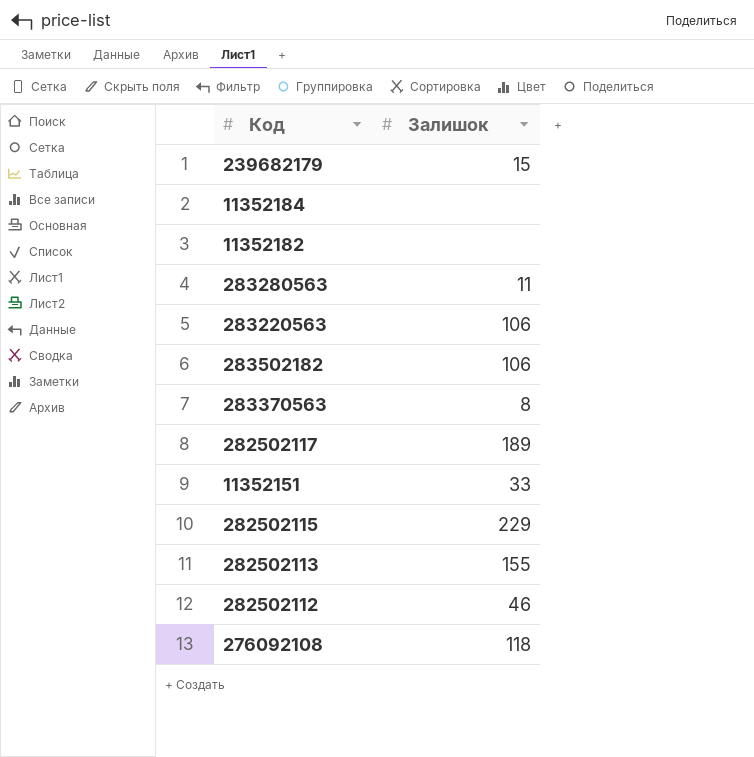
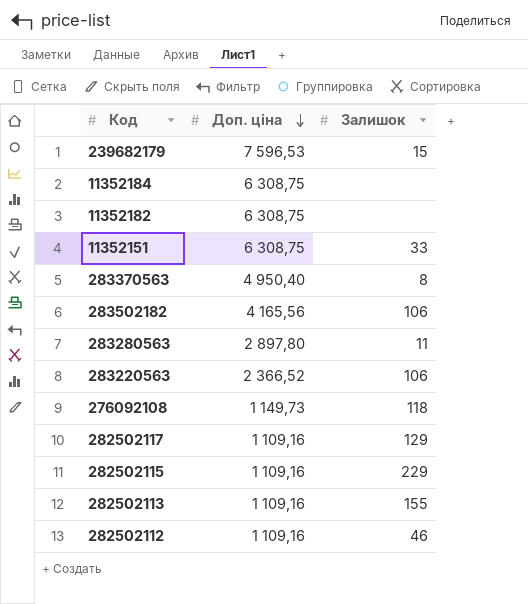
row order: none -> Доп. ціна descending
column Доп. ціна | position: none -> 2
282502117 | Залишок: 189 -> 129

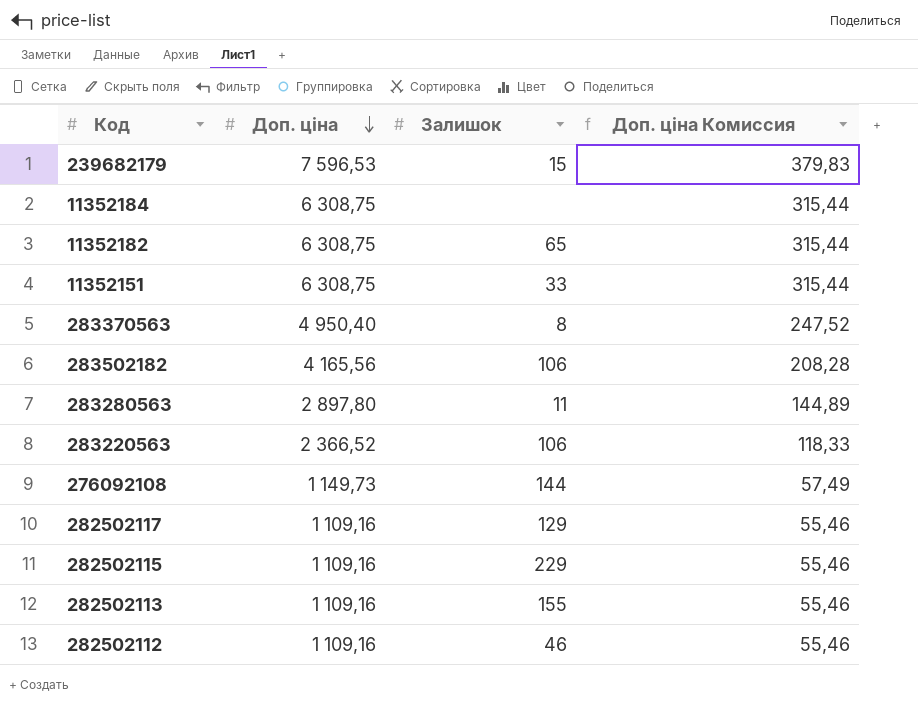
column Доп. ціна Комиссия | formula: none -> [Доп. ціна] * 0,05
11352182 | Залишок: none -> 65
276092108 | Залишок: 118 -> 144

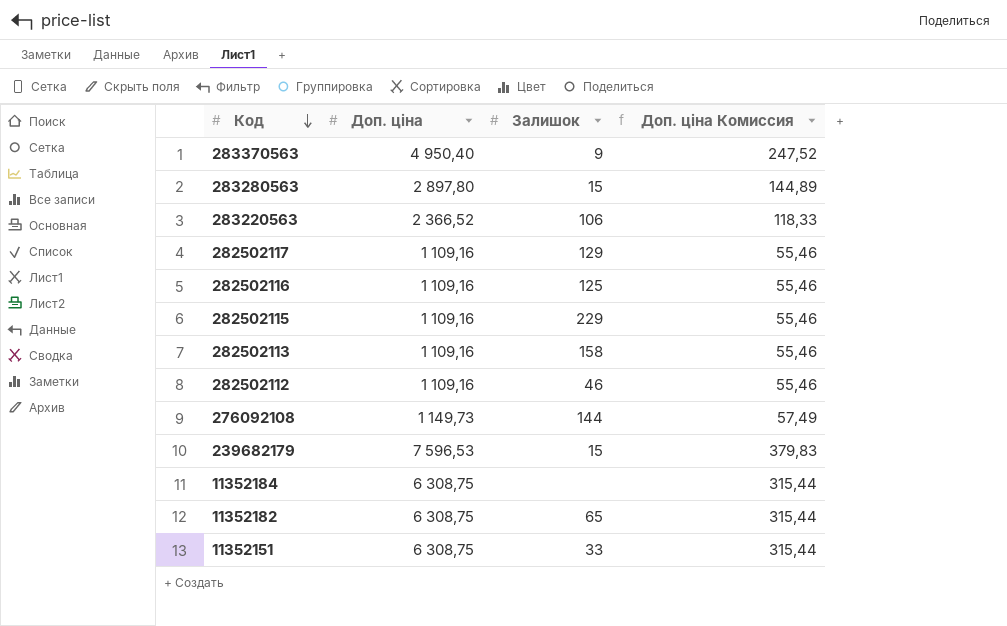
row order: Доп. ціна descending -> Код descending
row 283502182: 4 165,56 | 106 | 208,28 -> none
283370563 | Залишок: 8 -> 9
283280563 | Залишок: 11 -> 15
row 282502116: none -> 1 109,16 | 125 | 55,46
282502113 | Залишок: 155 -> 158

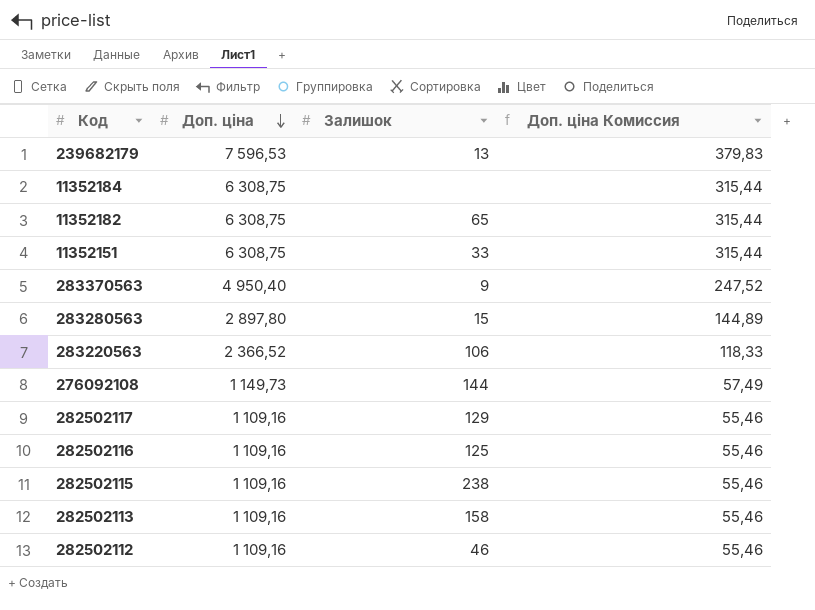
row order: Код descending -> Доп. ціна descending
239682179 | Залишок: 15 -> 13
282502115 | Залишок: 229 -> 238

